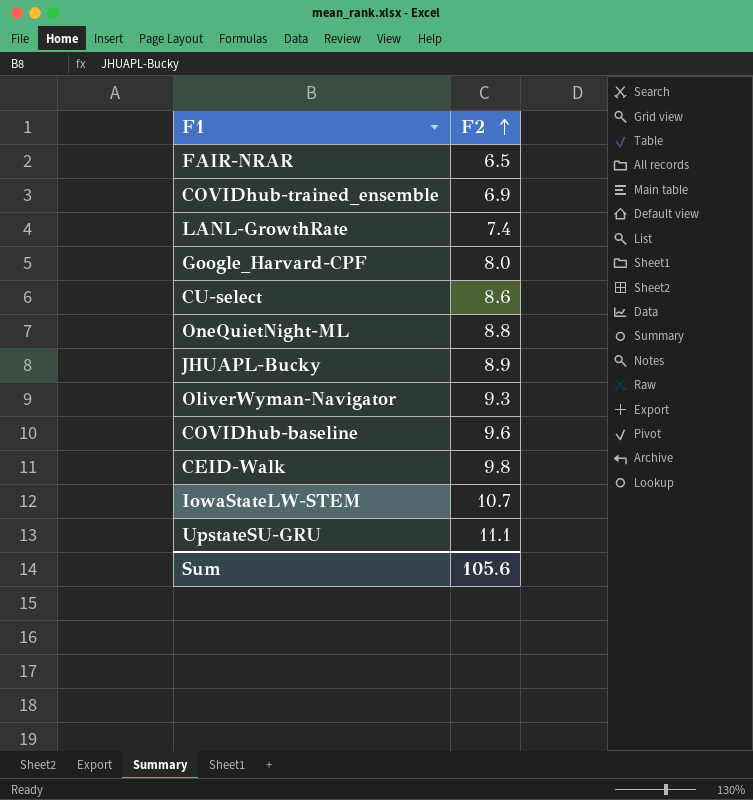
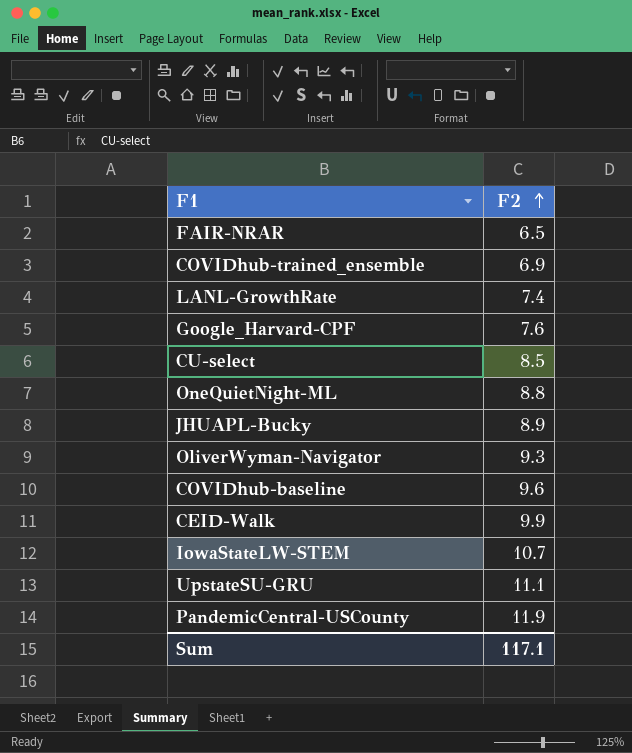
Google_Harvard-CPF | F2: 8.0 -> 7.6
CU-select | F2: 8.6 -> 8.5
CEID-Walk | F2: 9.8 -> 9.9
row PandemicCentral-USCounty: none -> 11.9
Sum | F2: 105.6 -> 117.1

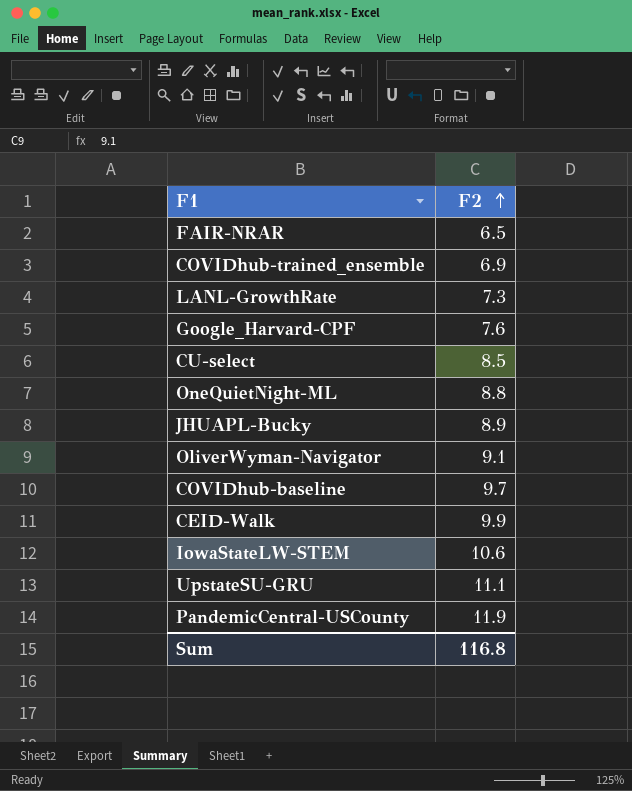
LANL-GrowthRate | F2: 7.4 -> 7.3
OliverWyman-Navigator | F2: 9.3 -> 9.1
COVIDhub-baseline | F2: 9.6 -> 9.7
IowaStateLW-STEM | F2: 10.7 -> 10.6
Sum | F2: 117.1 -> 116.8

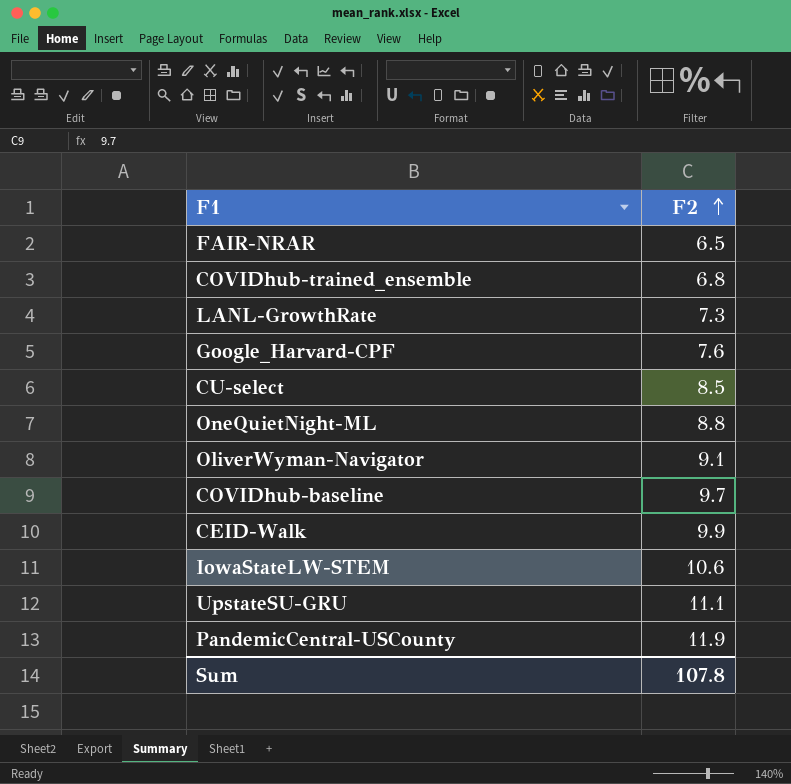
row JHUAPL-Bucky: 8.9 -> none
COVIDhub-trained_ensemble | F2: 6.9 -> 6.8
Sum | F2: 116.8 -> 107.8

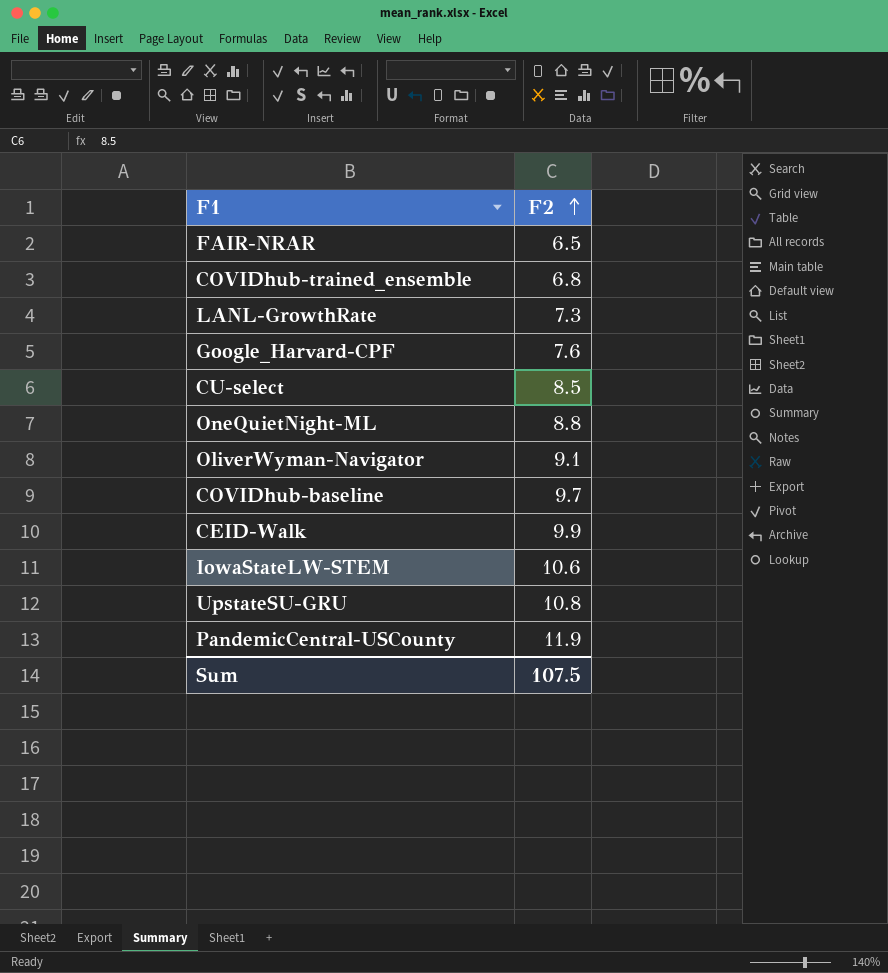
UpstateSU-GRU | F2: 11.1 -> 10.8
Sum | F2: 107.8 -> 107.5

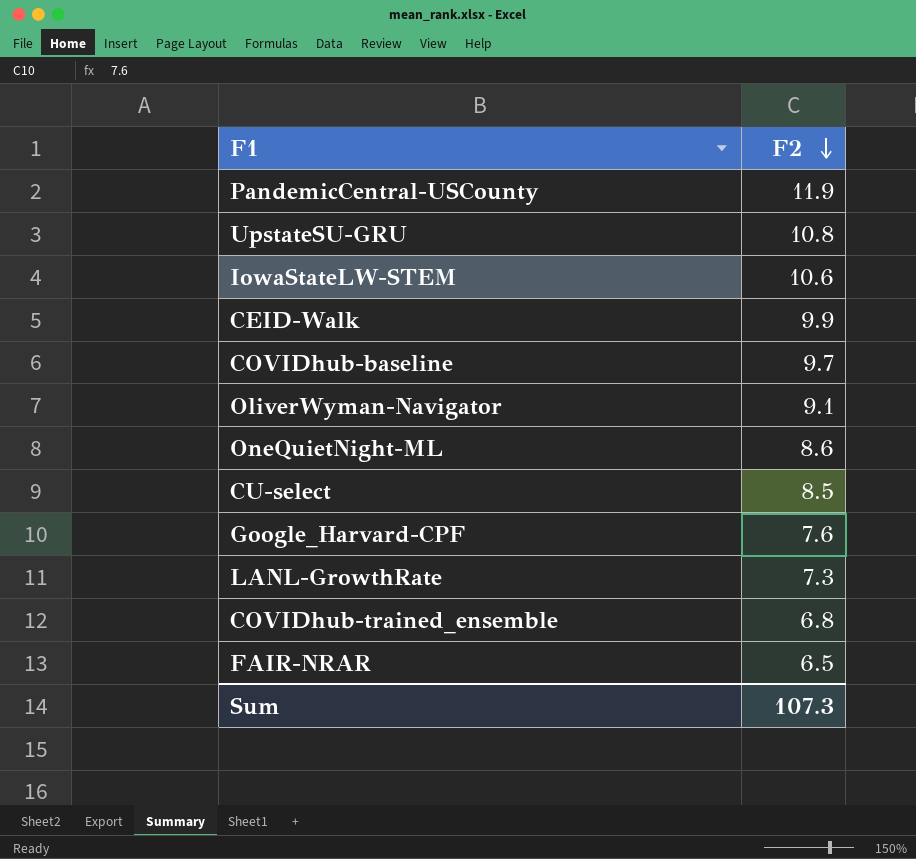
row order: F2 ascending -> F2 descending
OneQuietNight-ML | F2: 8.8 -> 8.6
Sum | F2: 107.5 -> 107.3

